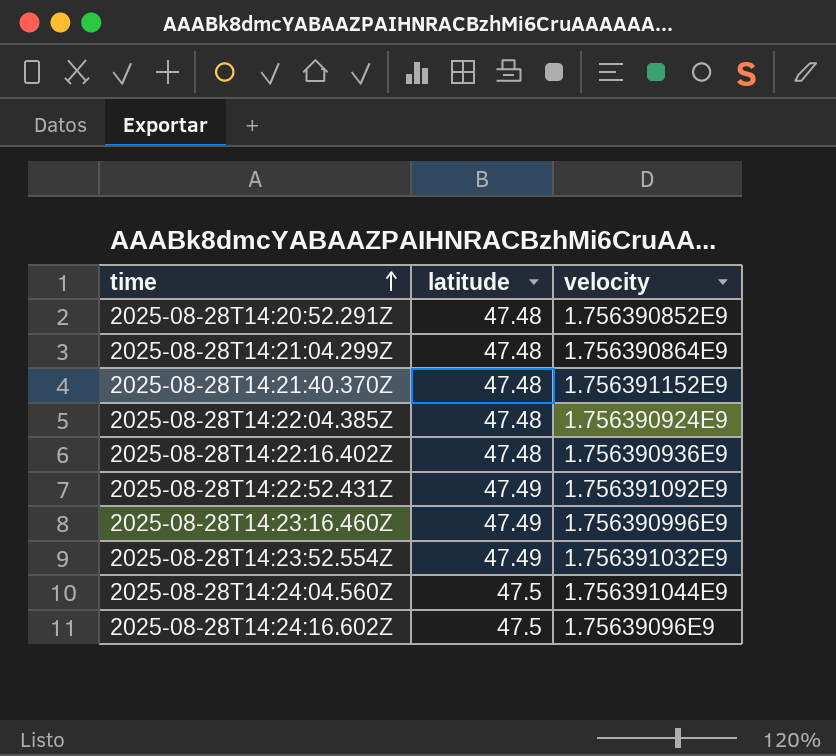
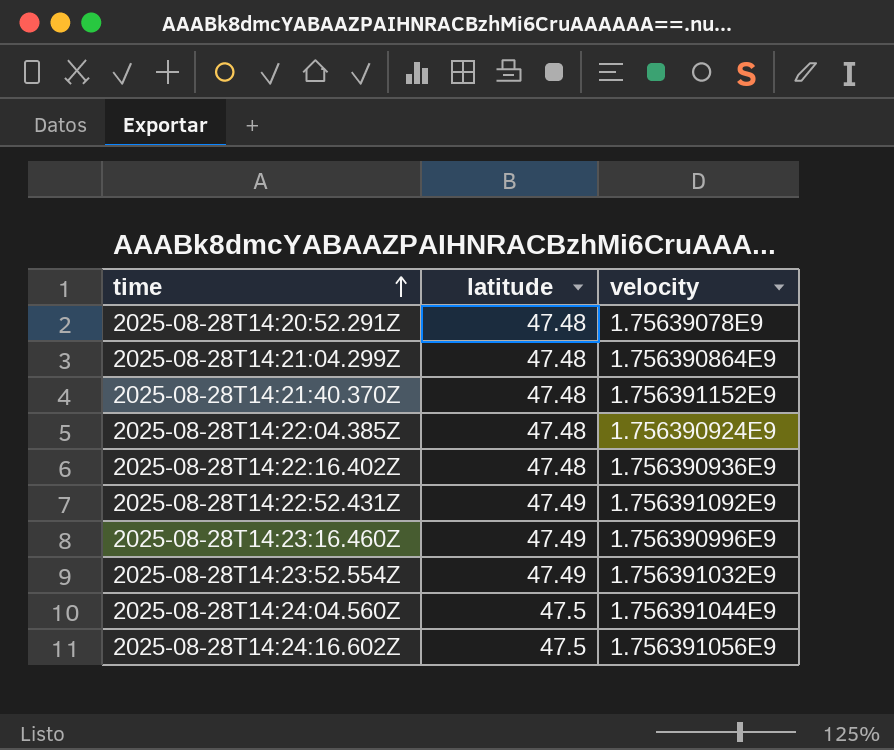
2025-08-28T14:20:52.291Z | velocity: 1.756390852E9 -> 1.75639078E9
2025-08-28T14:24:16.602Z | velocity: 1.75639096E9 -> 1.756391056E9

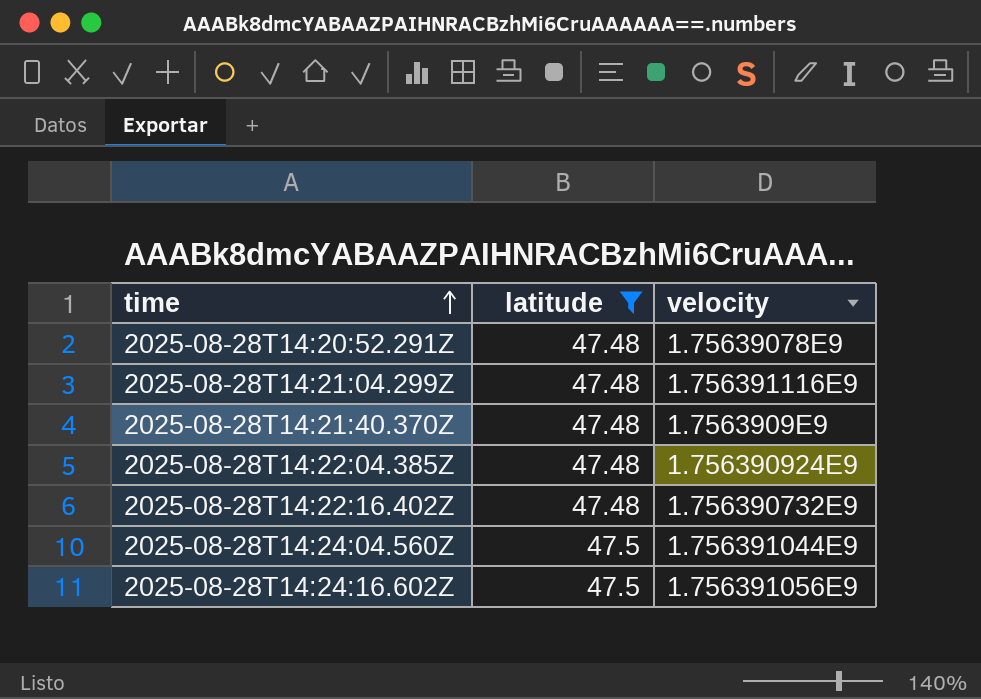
filter: none -> latitude != 47.49
2025-08-28T14:21:04.299Z | velocity: 1.756390864E9 -> 1.756391116E9
2025-08-28T14:21:40.370Z | velocity: 1.756391152E9 -> 1.7563909E9
2025-08-28T14:22:16.402Z | velocity: 1.756390936E9 -> 1.756390732E9

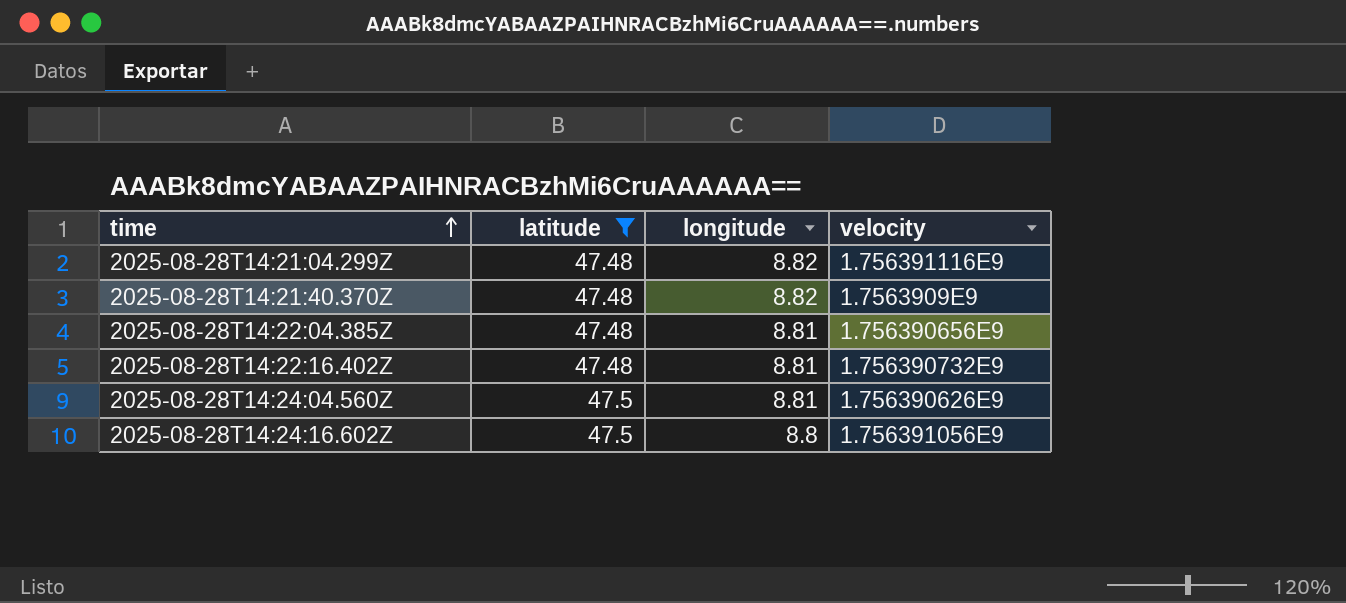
column longitude | position: none -> 3
row 2025-08-28T14:20:52.291Z: 47.48 | 1.75639078E9 -> none
2025-08-28T14:22:04.385Z | velocity: 1.756390924E9 -> 1.756390656E9
2025-08-28T14:24:04.560Z | velocity: 1.756391044E9 -> 1.756390626E9

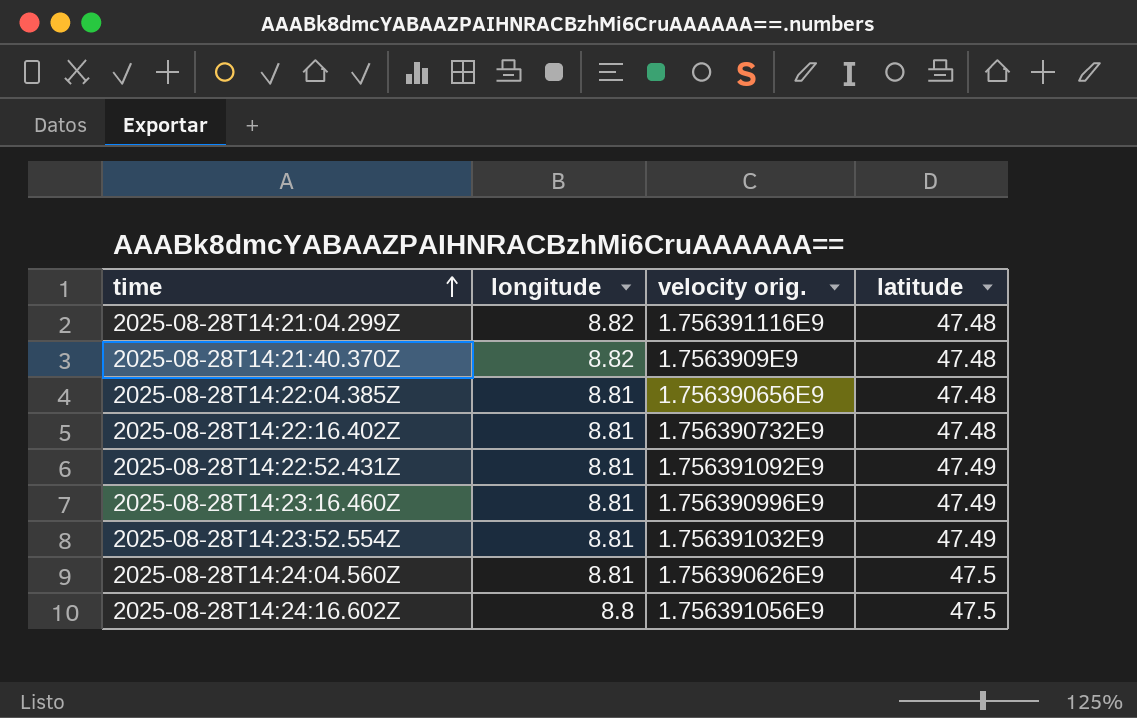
filter: latitude != 47.49 -> none
column name: velocity -> velocity orig.
column latitude | position: 2 -> 4

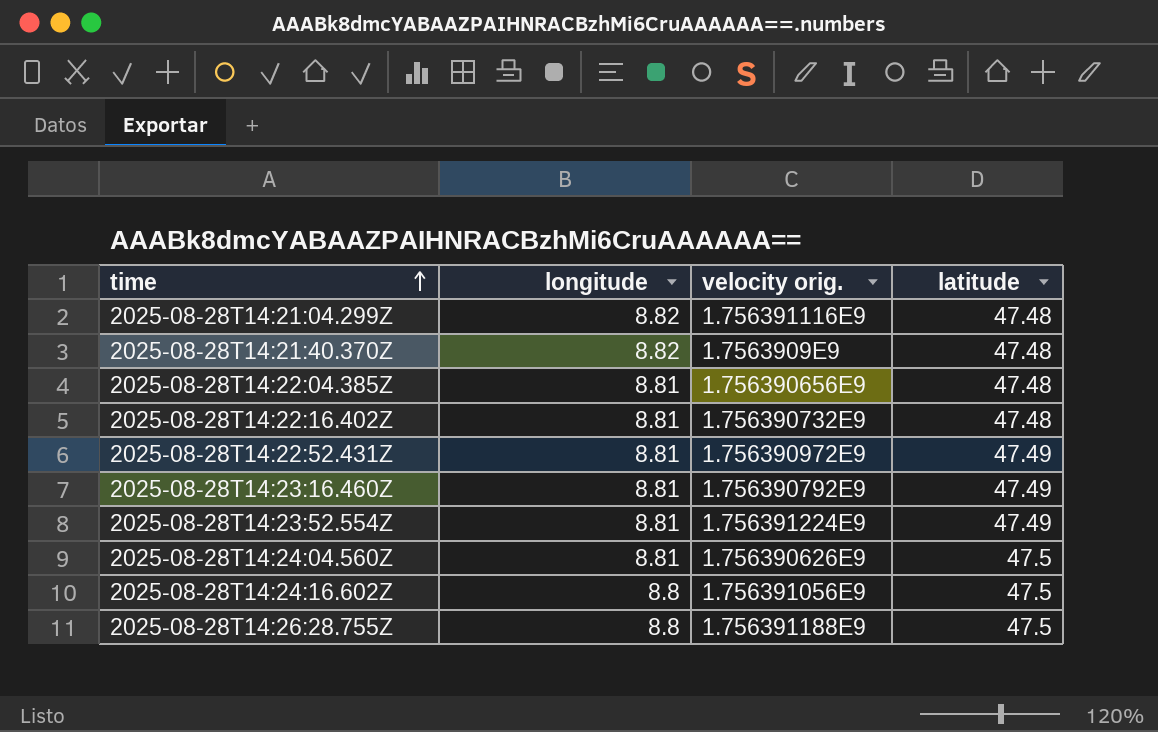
2025-08-28T14:22:52.431Z | velocity orig.: 1.756391092E9 -> 1.756390972E9
2025-08-28T14:23:16.460Z | velocity orig.: 1.756390996E9 -> 1.756390792E9
2025-08-28T14:23:52.554Z | velocity orig.: 1.756391032E9 -> 1.756391224E9
row 2025-08-28T14:26:28.755Z: none -> 8.8 | 1.756391188E9 | 47.5

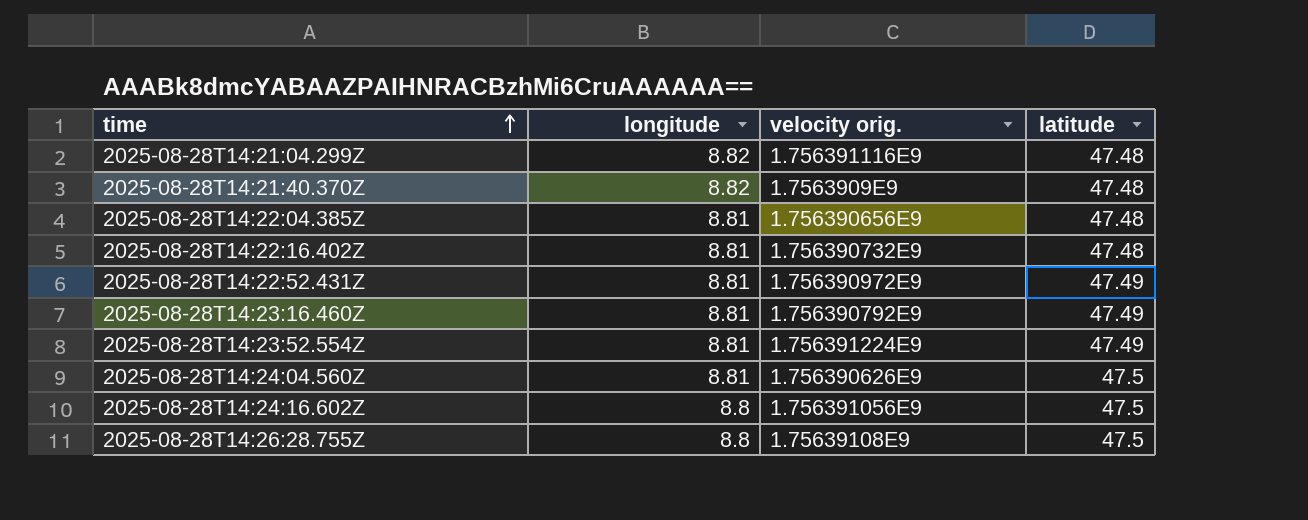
2025-08-28T14:26:28.755Z | velocity orig.: 1.756391188E9 -> 1.75639108E9

